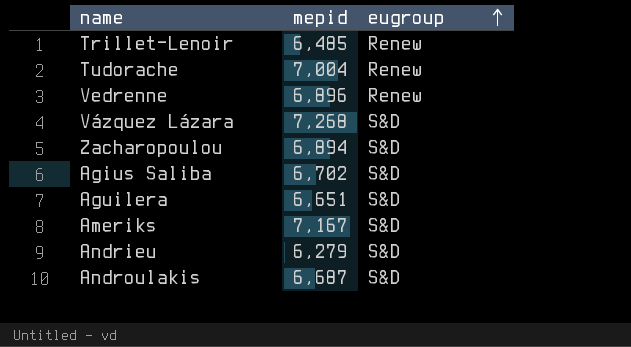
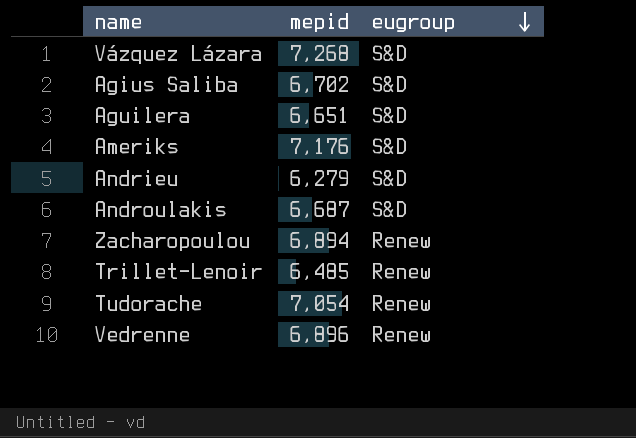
row order: eugroup ascending -> eugroup descending
Ameriks | mepid: 7,167 -> 7,176
Zacharopoulou | eugroup: S&D -> Renew
Tudorache | mepid: 7,004 -> 7,054

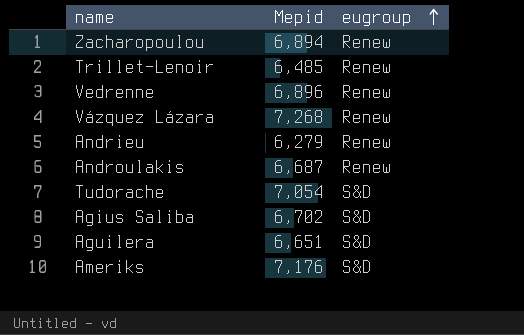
row order: eugroup descending -> eugroup ascending
column name: mepid -> Mepid
Vázquez Lázara | eugroup: S&D -> Renew
Andrieu | eugroup: S&D -> Renew
Androulakis | eugroup: S&D -> Renew
Tudorache | eugroup: Renew -> S&D

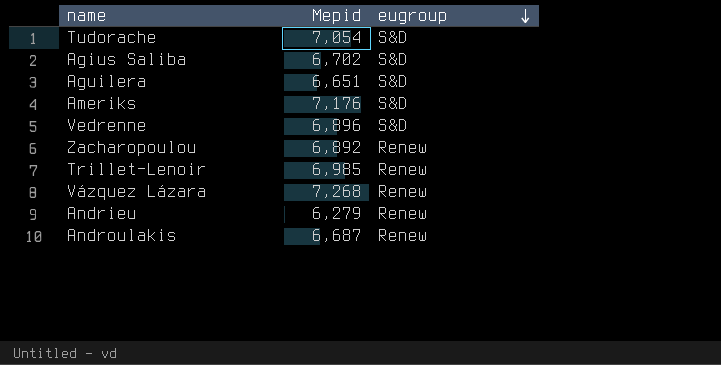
row order: eugroup ascending -> eugroup descending
Vedrenne | eugroup: Renew -> S&D
Zacharopoulou | Mepid: 6,894 -> 6,892
Trillet-Lenoir | Mepid: 6,485 -> 6,985

